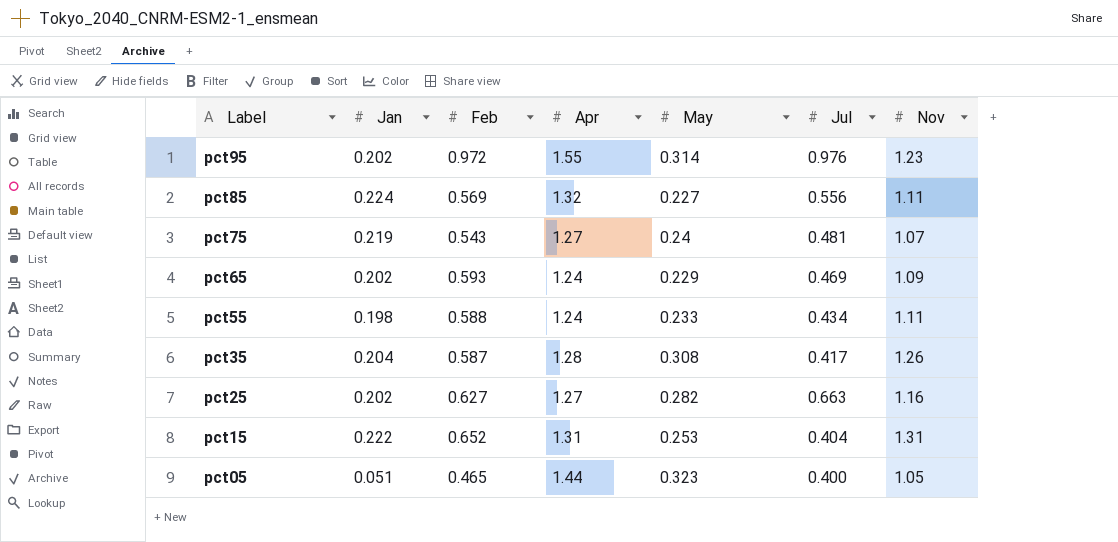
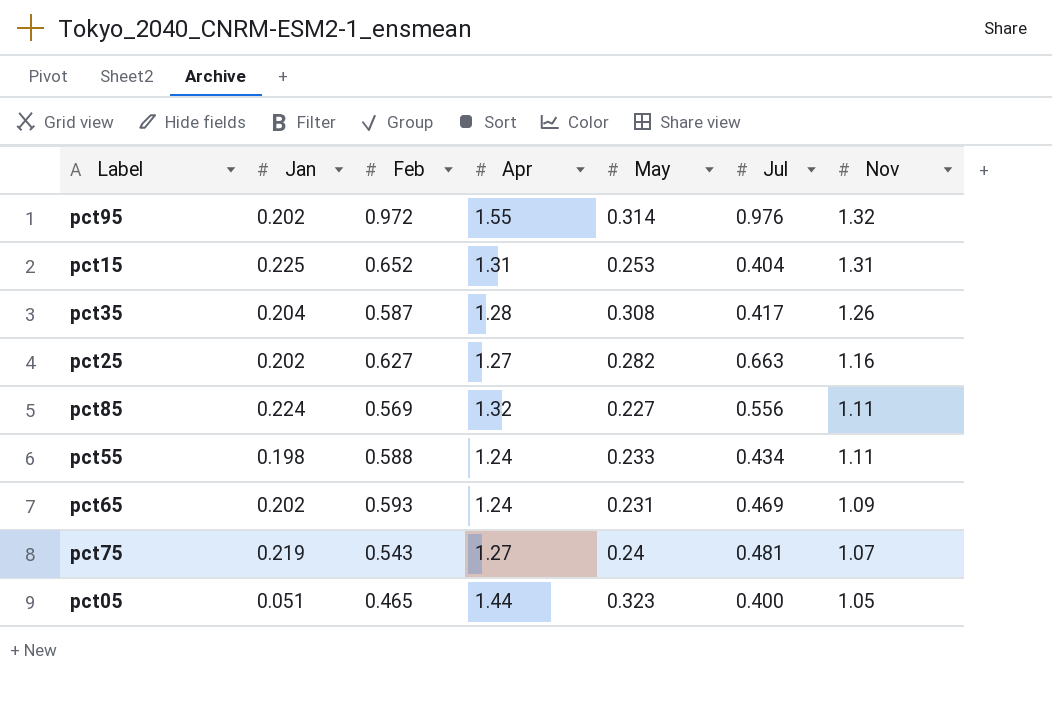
row order: Label descending -> Nov descending
pct95 | Nov: 1.23 -> 1.32
pct15 | Jan: 0.222 -> 0.225
pct65 | May: 0.229 -> 0.231

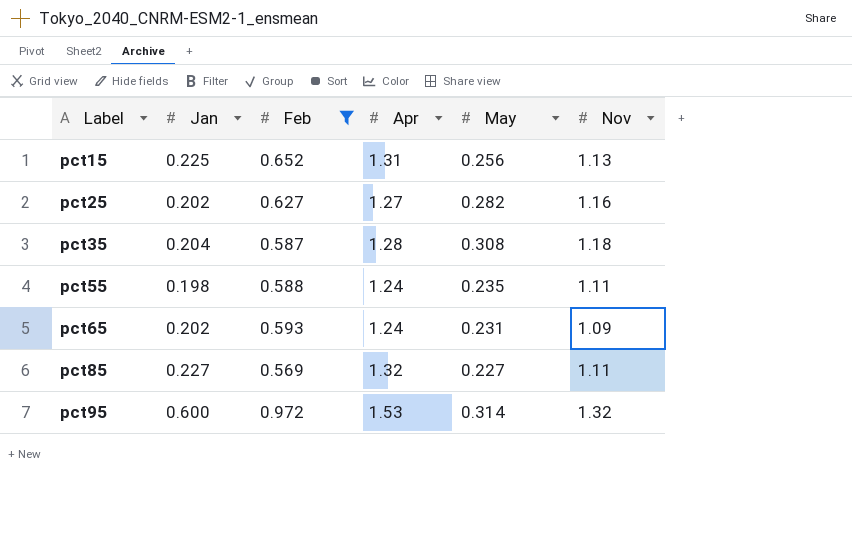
filter: none -> Feb >= 0.569
row order: Nov descending -> Label ascending
column Jul | position: 6 -> none
pct15 | May: 0.253 -> 0.256
pct15 | Nov: 1.31 -> 1.13
pct35 | Nov: 1.26 -> 1.18
pct55 | May: 0.233 -> 0.235
pct85 | Jan: 0.224 -> 0.227
pct95 | Jan: 0.202 -> 0.600
pct95 | Apr: 1.55 -> 1.53

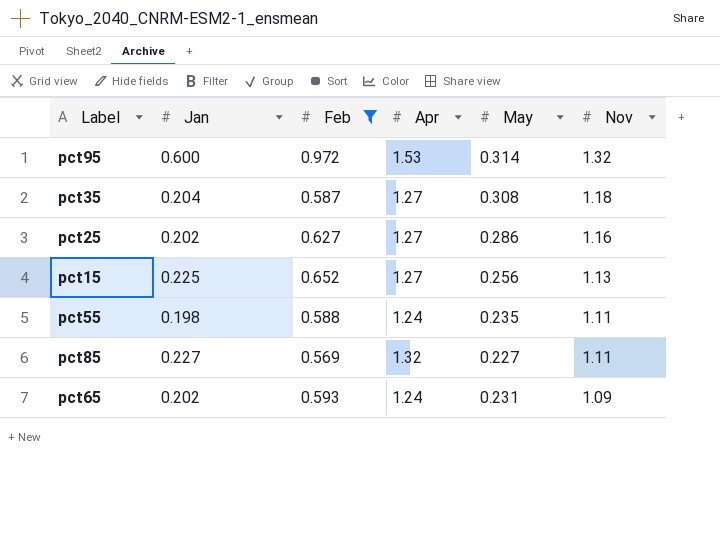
row order: Label ascending -> Nov descending
pct35 | Apr: 1.28 -> 1.27
pct25 | May: 0.282 -> 0.286
pct15 | Apr: 1.31 -> 1.27

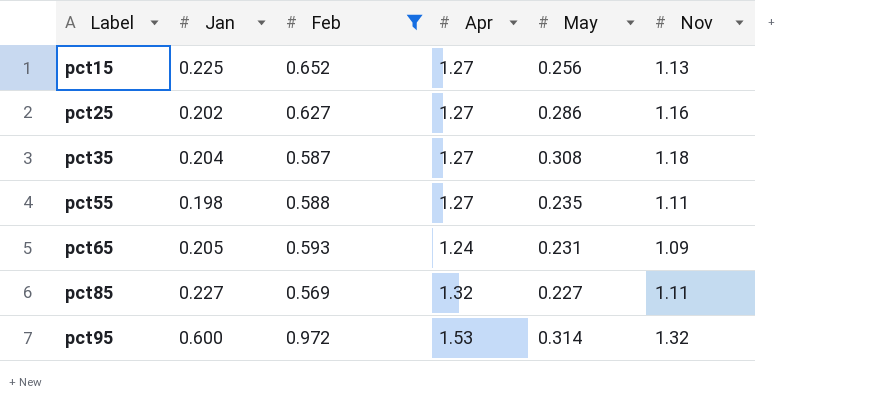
row order: Nov descending -> Label ascending
pct55 | Apr: 1.24 -> 1.27
pct65 | Jan: 0.202 -> 0.205

